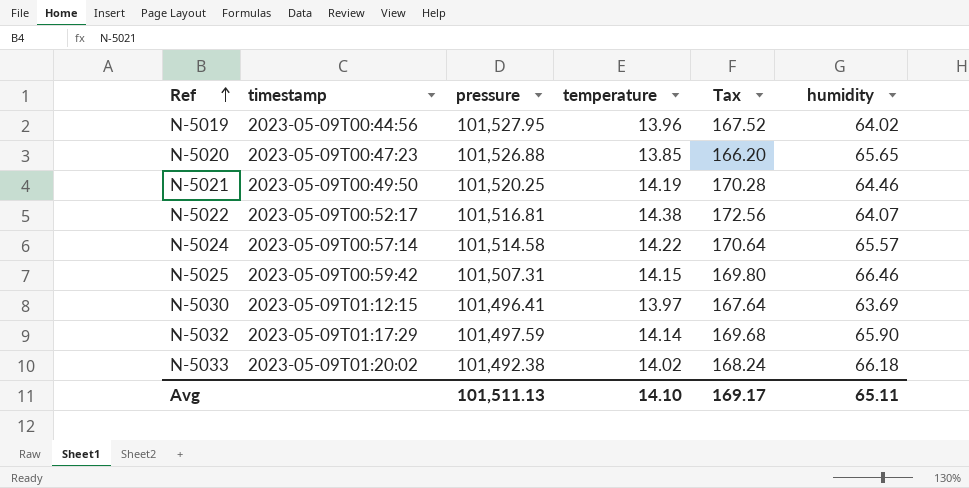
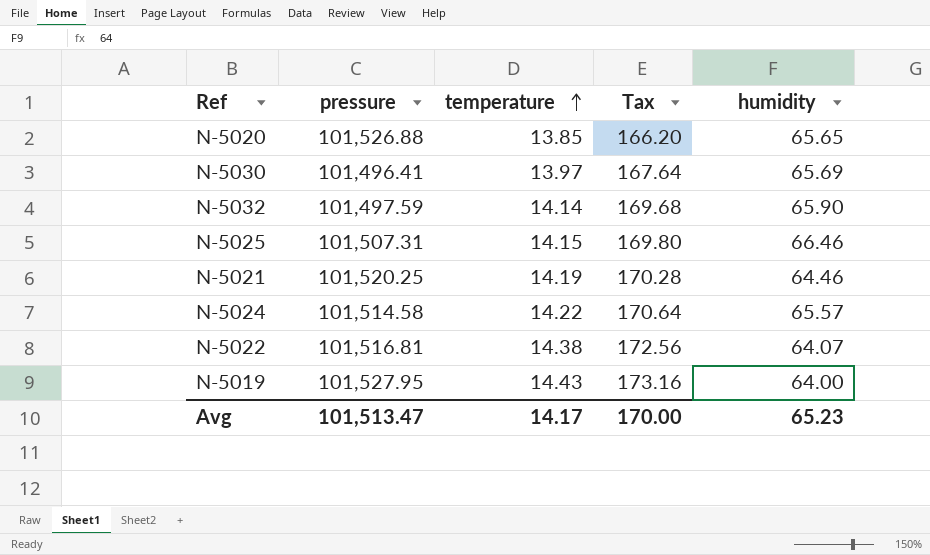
row order: Ref ascending -> temperature ascending
column timestamp | position: 2 -> none
row N-5033: 2023-05-09T01:20:02 | 101,492.38 | 14.02 | 168.24 | 66.18 -> none
N-5030 | humidity: 63.69 -> 65.69
N-5019 | temperature: 13.96 -> 14.43
N-5019 | Tax: 167.52 -> 173.16
N-5019 | humidity: 64.02 -> 64.00
Avg | pressure: 101,511.13 -> 101,513.47
Avg | temperature: 14.10 -> 14.17
Avg | Tax: 169.17 -> 170.00
Avg | humidity: 65.11 -> 65.23

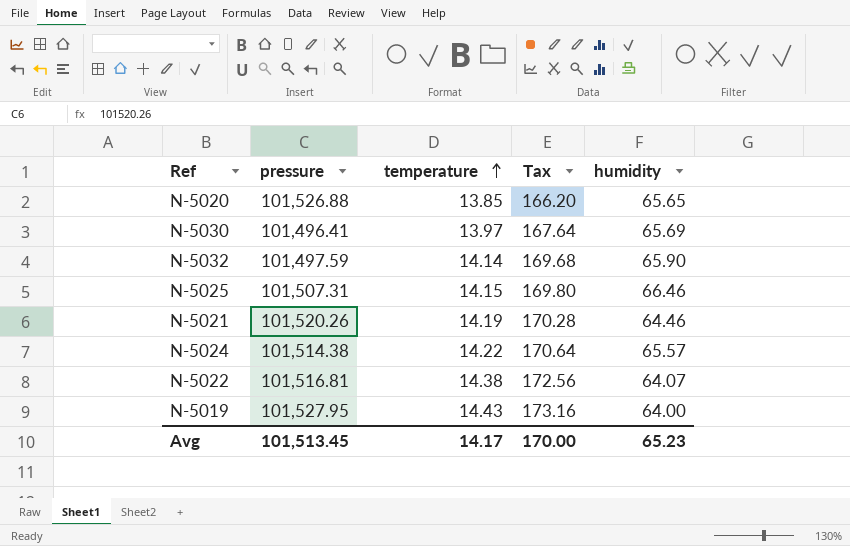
N-5021 | pressure: 101,520.25 -> 101,520.26
N-5024 | pressure: 101,514.58 -> 101,514.38
Avg | pressure: 101,513.47 -> 101,513.45

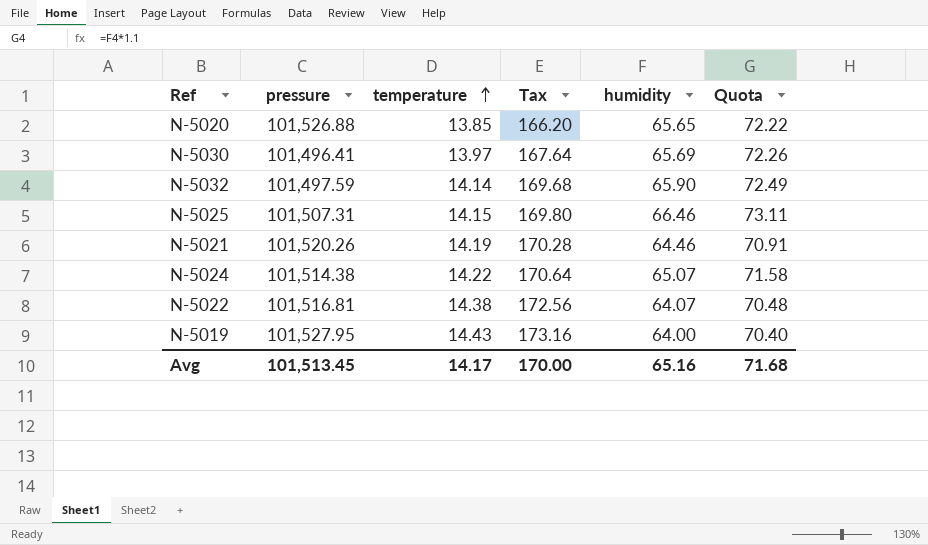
column Quota | formula: none -> [humidity] * 1.1
N-5024 | humidity: 65.57 -> 65.07
Avg | humidity: 65.23 -> 65.16

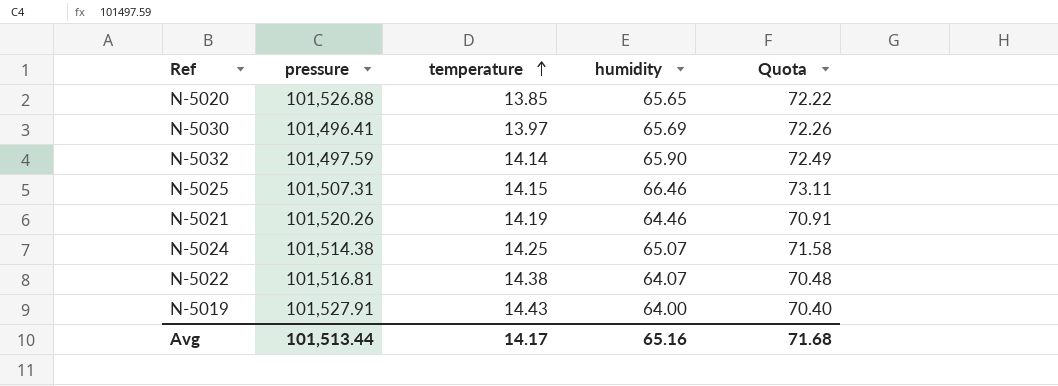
column Tax | formula: [temperature] * 12 -> none
N-5024 | temperature: 14.22 -> 14.25
N-5019 | pressure: 101,527.95 -> 101,527.91
Avg | pressure: 101,513.45 -> 101,513.44

